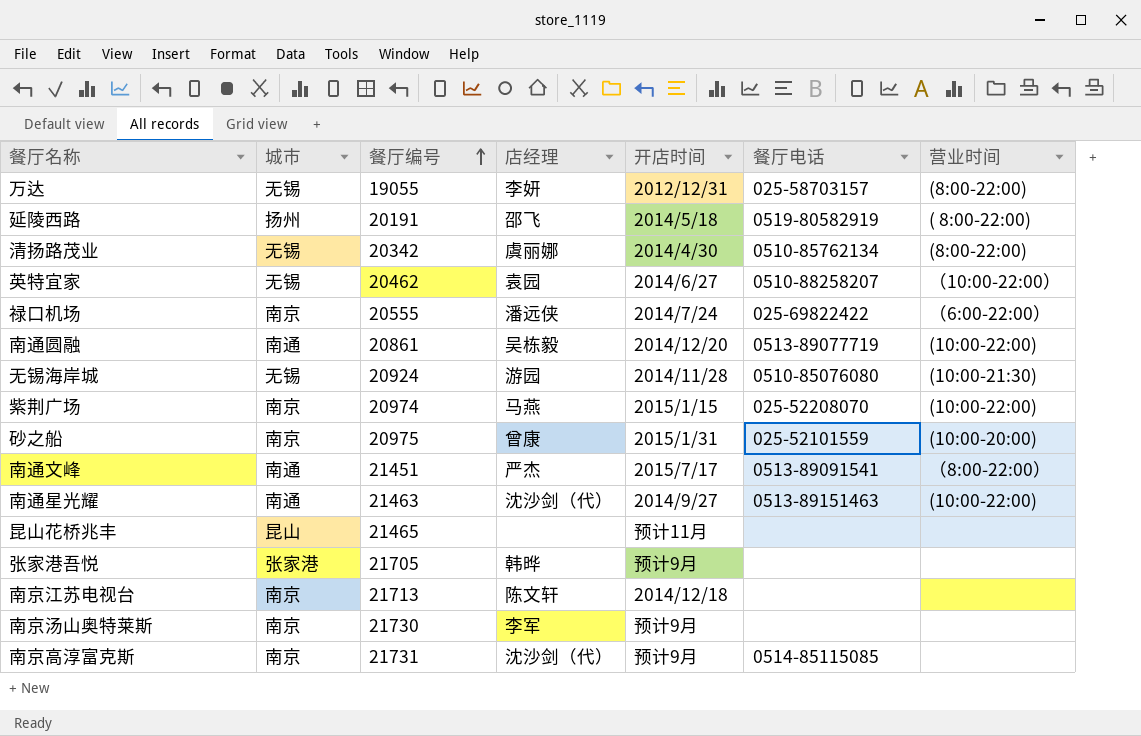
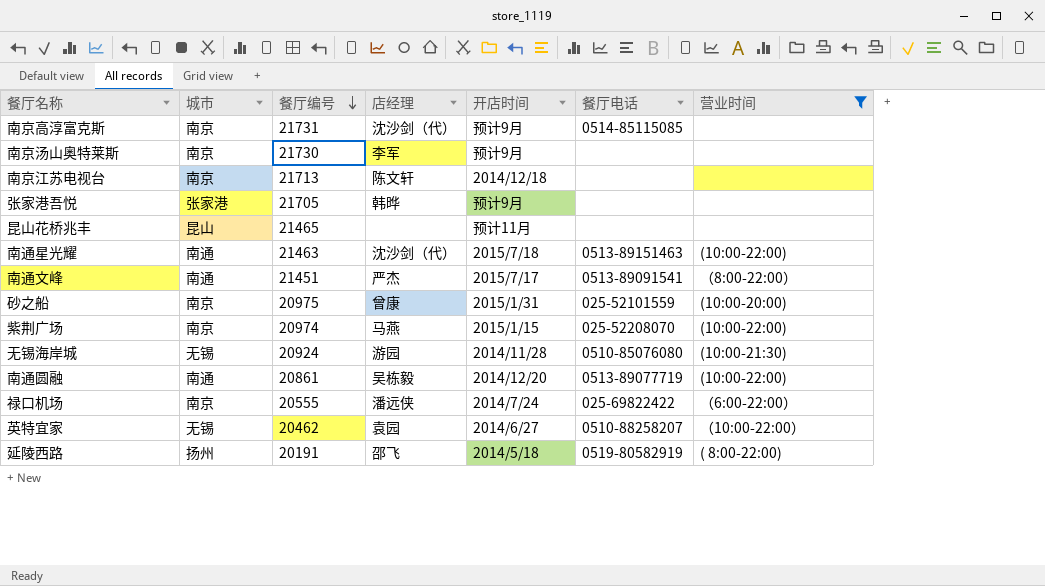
filter: none -> 营业时间 != (8:00-22:00)
row order: 餐厅编号 ascending -> 餐厅编号 descending
南通星光耀 | 开店时间: 2014/9/27 -> 2015/7/18

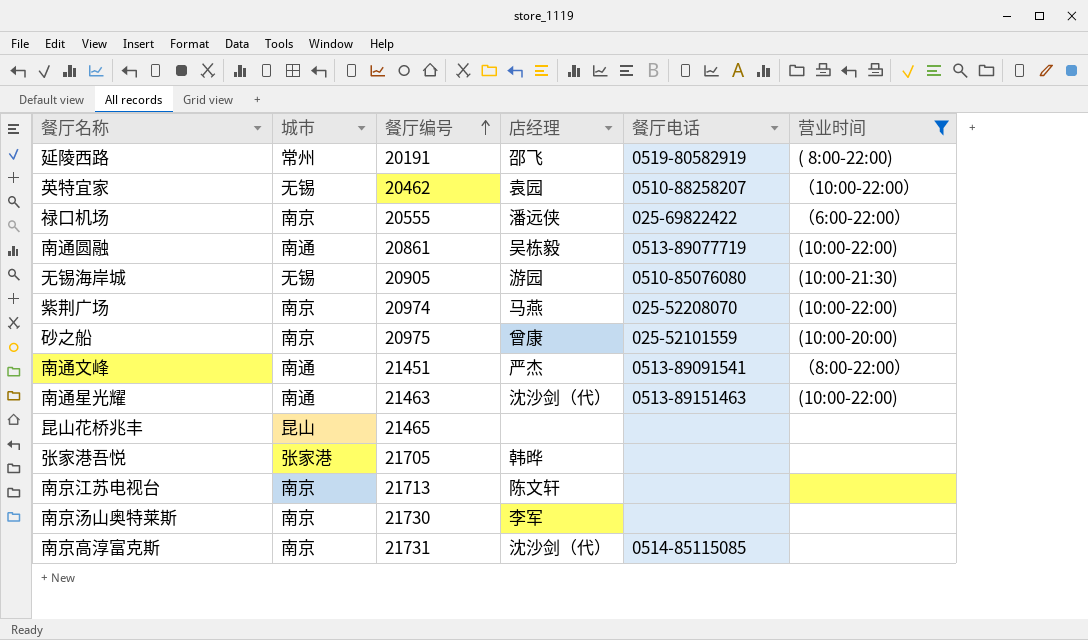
row order: 餐厅编号 descending -> 餐厅编号 ascending
column 开店时间 | position: 5 -> none
延陵西路 | 城市: 扬州 -> 常州
无锡海岸城 | 餐厅编号: 20924 -> 20905

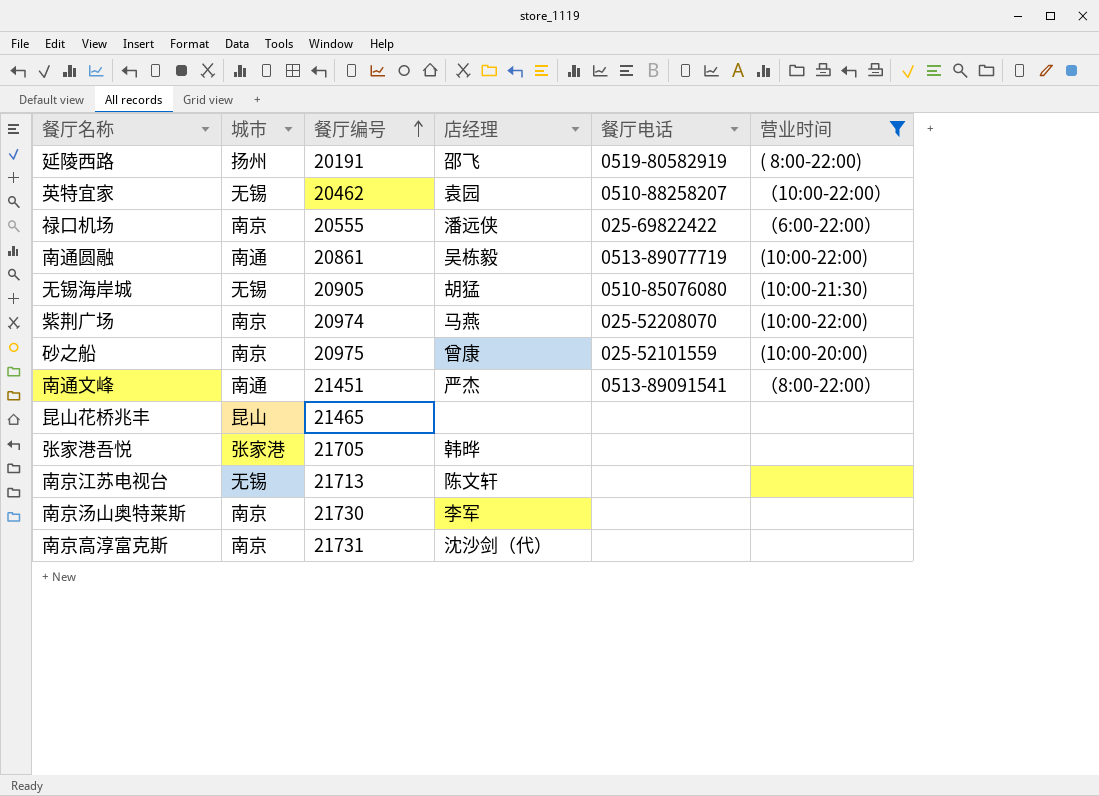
row 南通星光耀: 南通 | 21463 | 沈沙剑（代） | 0513-89151463 | (10:00-22:00) -> none
延陵西路 | 城市: 常州 -> 扬州
无锡海岸城 | 店经理: 游园 -> 胡猛
南京江苏电视台 | 城市: 南京 -> 无锡
南京高淳富克斯 | 餐厅电话: 0514-85115085 -> none

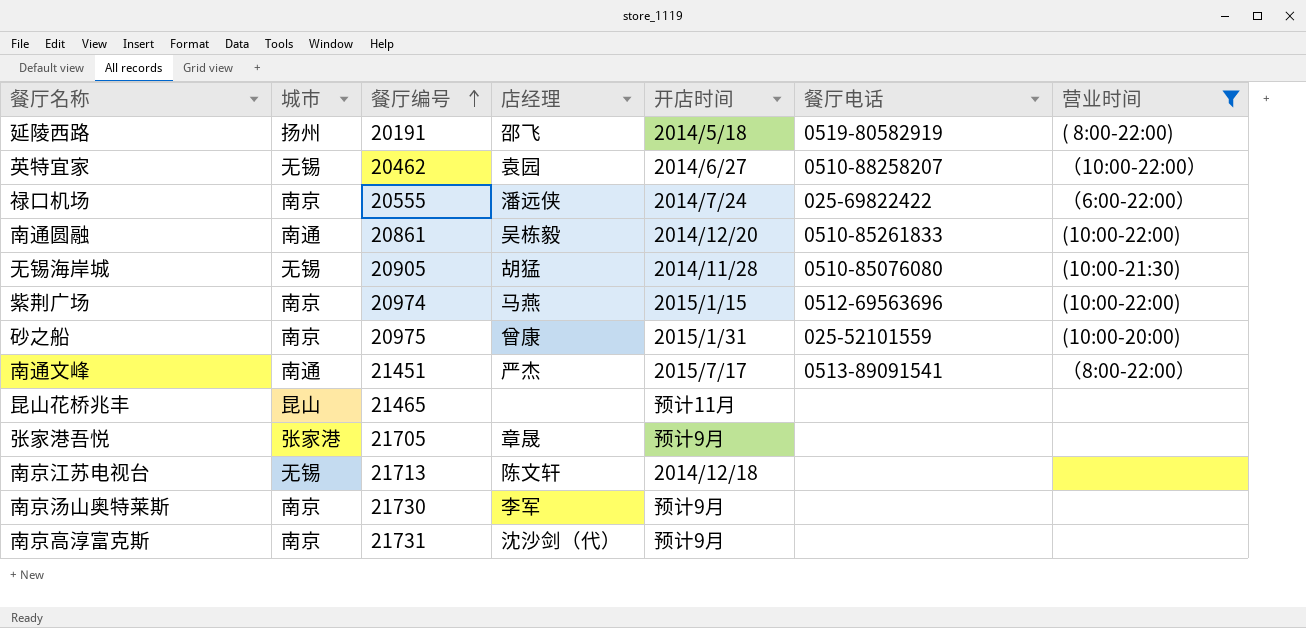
column 开店时间 | position: none -> 5
南通圆融 | 餐厅电话: 0513-89077719 -> 0510-85261833
紫荆广场 | 餐厅电话: 025-52208070 -> 0512-69563696
张家港吾悦 | 店经理: 韩晔 -> 章晟

